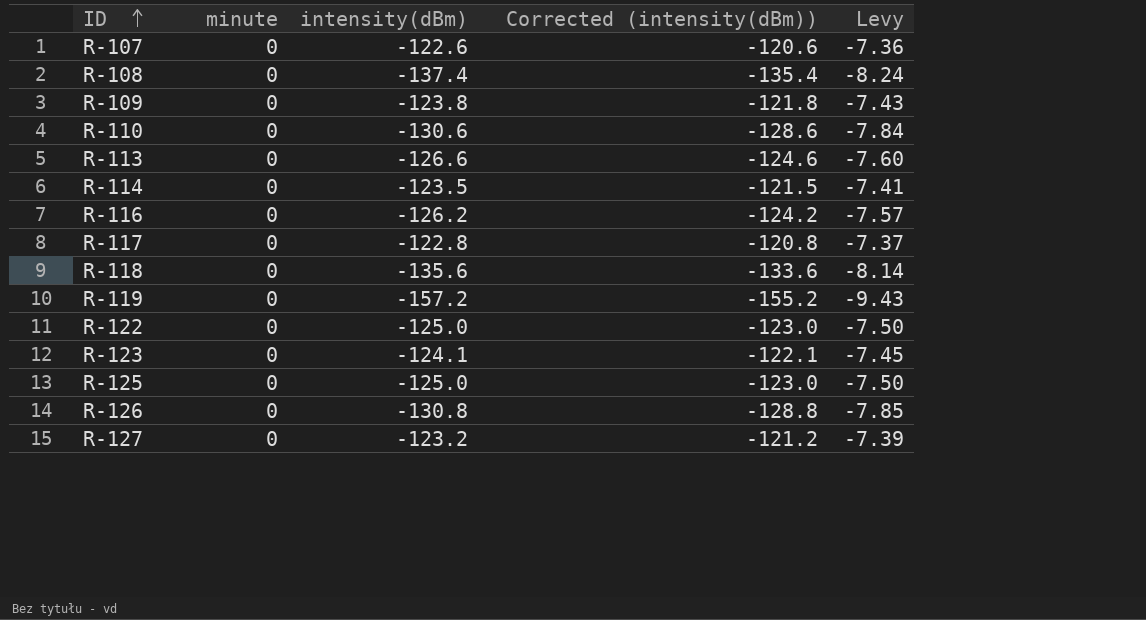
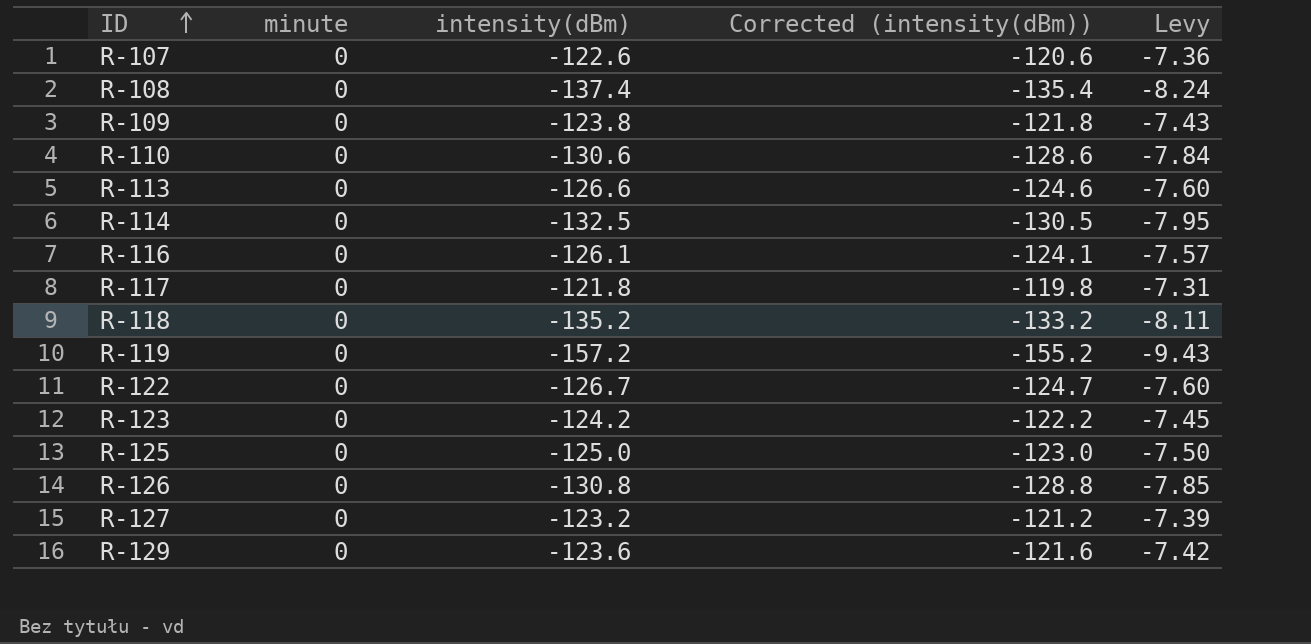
R-114 | intensity(dBm): -123.5 -> -132.5
R-114 | Corrected (intensity(dBm)): -121.5 -> -130.5
R-114 | Levy: -7.41 -> -7.95
R-116 | intensity(dBm): -126.2 -> -126.1
R-116 | Corrected (intensity(dBm)): -124.2 -> -124.1
R-117 | intensity(dBm): -122.8 -> -121.8
R-117 | Corrected (intensity(dBm)): -120.8 -> -119.8
R-117 | Levy: -7.37 -> -7.31
R-118 | intensity(dBm): -135.6 -> -135.2
R-118 | Corrected (intensity(dBm)): -133.6 -> -133.2
R-118 | Levy: -8.14 -> -8.11
R-122 | intensity(dBm): -125.0 -> -126.7
R-122 | Corrected (intensity(dBm)): -123.0 -> -124.7
R-122 | Levy: -7.50 -> -7.60
R-123 | intensity(dBm): -124.1 -> -124.2
R-123 | Corrected (intensity(dBm)): -122.1 -> -122.2
row R-129: none -> 0 | -123.6 | -121.6 | -7.42

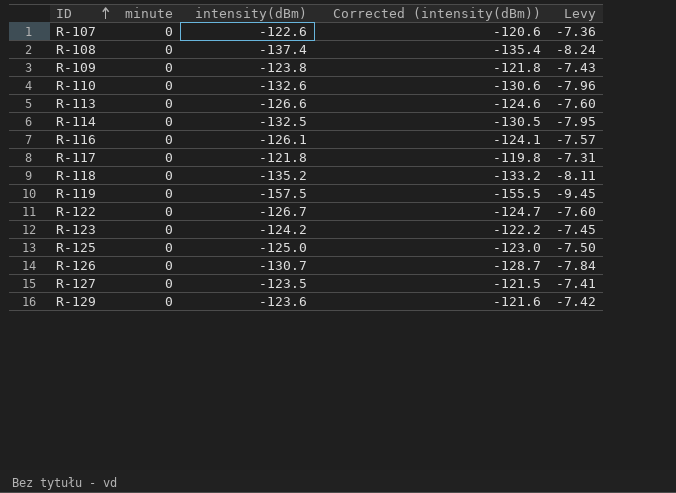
R-110 | intensity(dBm): -130.6 -> -132.6
R-110 | Corrected (intensity(dBm)): -128.6 -> -130.6
R-110 | Levy: -7.84 -> -7.96
R-119 | intensity(dBm): -157.2 -> -157.5
R-119 | Corrected (intensity(dBm)): -155.2 -> -155.5
R-119 | Levy: -9.43 -> -9.45
R-126 | intensity(dBm): -130.8 -> -130.7
R-126 | Corrected (intensity(dBm)): -128.8 -> -128.7
R-126 | Levy: -7.85 -> -7.84
R-127 | intensity(dBm): -123.2 -> -123.5
R-127 | Corrected (intensity(dBm)): -121.2 -> -121.5
R-127 | Levy: -7.39 -> -7.41

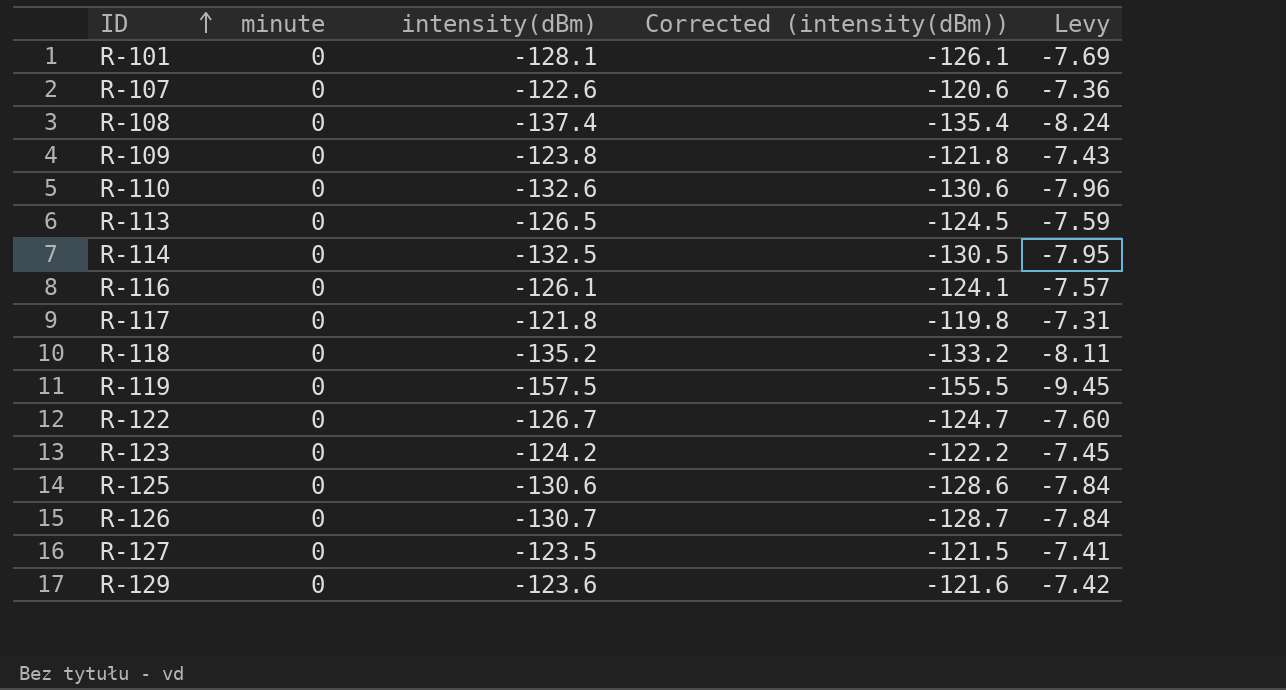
row R-101: none -> 0 | -128.1 | -126.1 | -7.69
R-113 | intensity(dBm): -126.6 -> -126.5
R-113 | Corrected (intensity(dBm)): -124.6 -> -124.5
R-113 | Levy: -7.60 -> -7.59
R-125 | intensity(dBm): -125.0 -> -130.6
R-125 | Corrected (intensity(dBm)): -123.0 -> -128.6
R-125 | Levy: -7.50 -> -7.84

